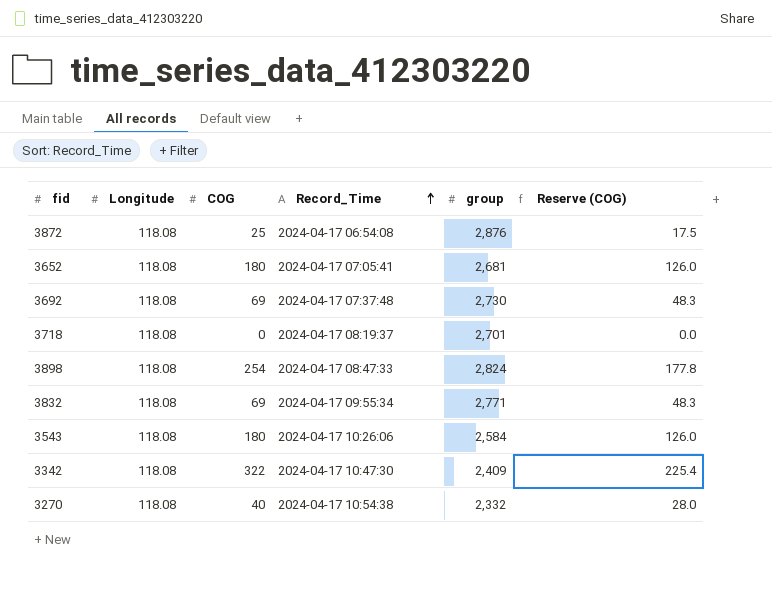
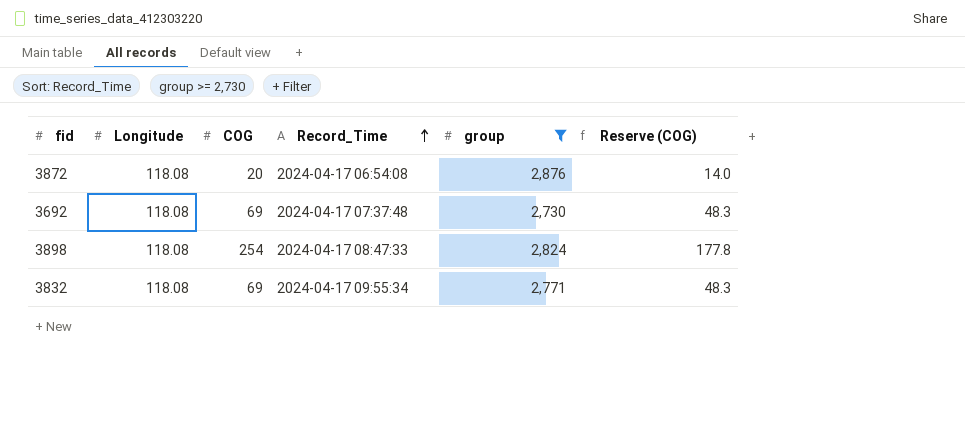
filter: none -> group >= 2,730
3872 | COG: 25 -> 20
3872 | Reserve (COG): 17.5 -> 14.0

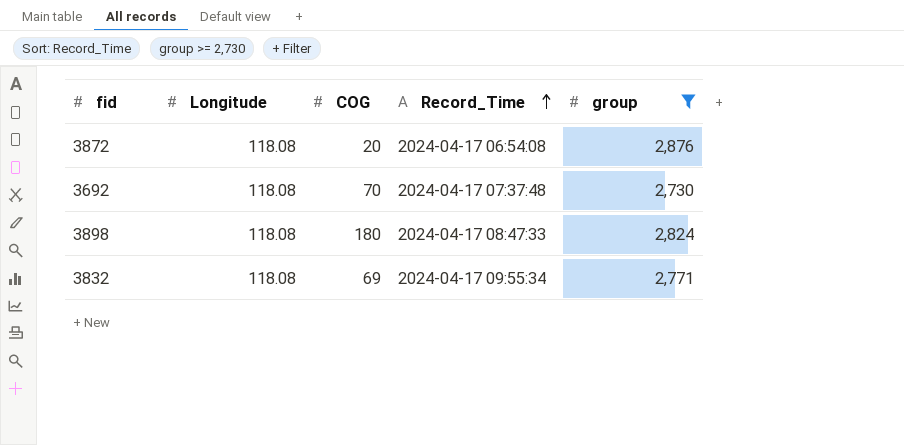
column Reserve (COG) | formula: [COG] * 0.7 -> none
3692 | COG: 69 -> 70
3898 | COG: 254 -> 180

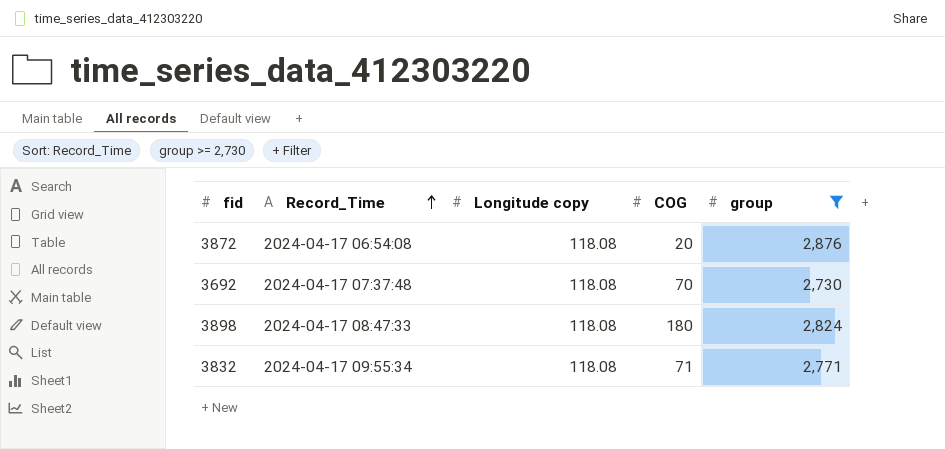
column Record_Time | position: 4 -> 2
column name: Longitude -> Longitude copy
3832 | COG: 69 -> 71

